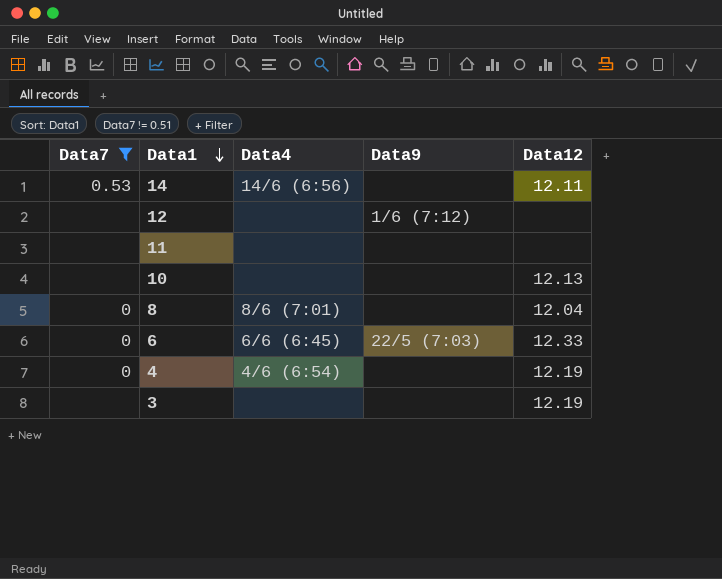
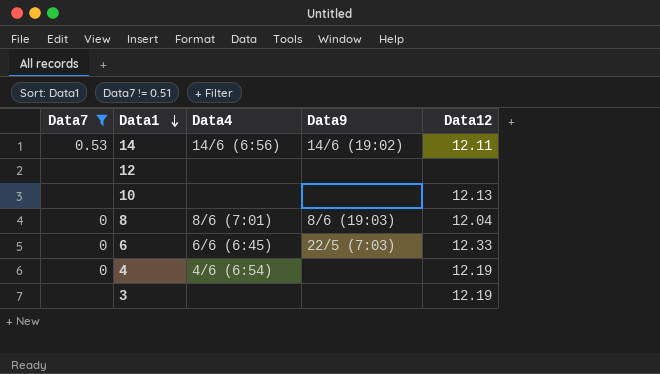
row 11: none | none | none | none -> none
14 | Data9: none -> 14/6 (19:02)
12 | Data9: 1/6 (7:12) -> none
8 | Data9: none -> 8/6 (19:03)

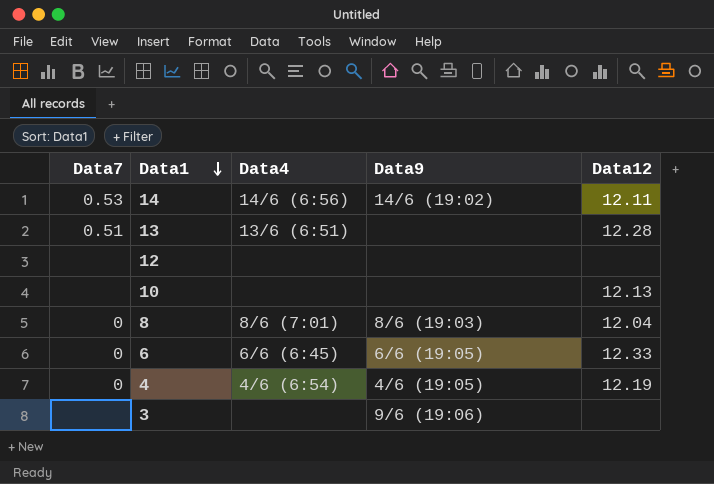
filter: Data7 != 0.51 -> none
6 | Data9: 22/5 (7:03) -> 6/6 (19:05)
4 | Data9: none -> 4/6 (19:05)
3 | Data9: none -> 9/6 (19:06)
3 | Data12: 12.19 -> none

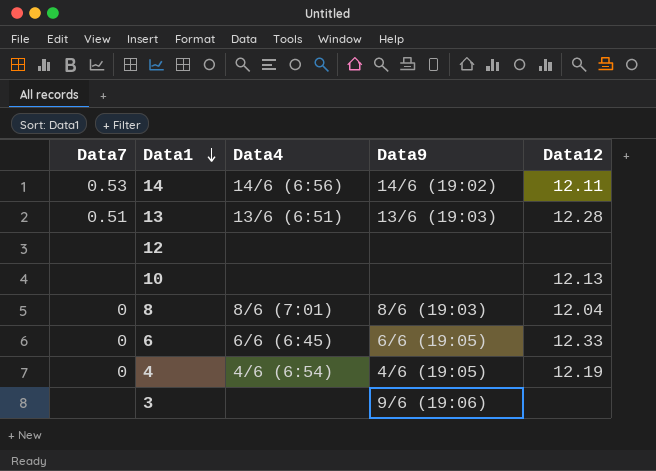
13 | Data9: none -> 13/6 (19:03)

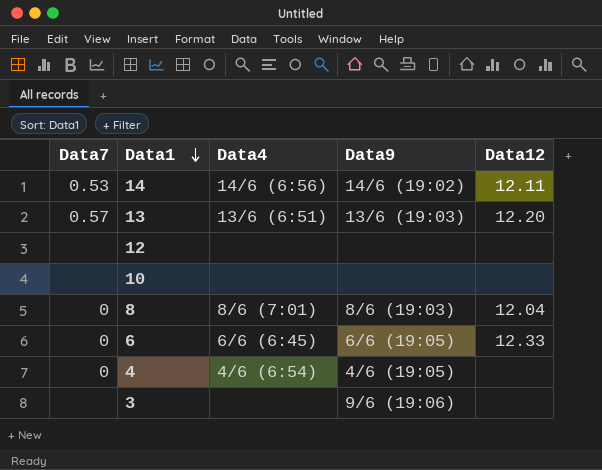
13 | Data7: 0.51 -> 0.57
13 | Data12: 12.28 -> 12.20
10 | Data12: 12.13 -> none
4 | Data12: 12.19 -> none

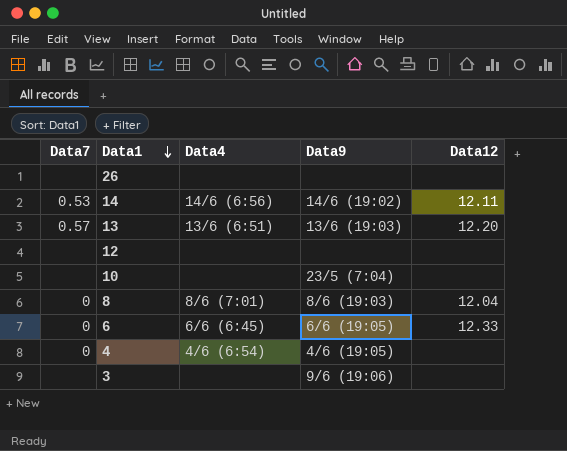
row 26: none -> none | none | none | none
10 | Data9: none -> 23/5 (7:04)

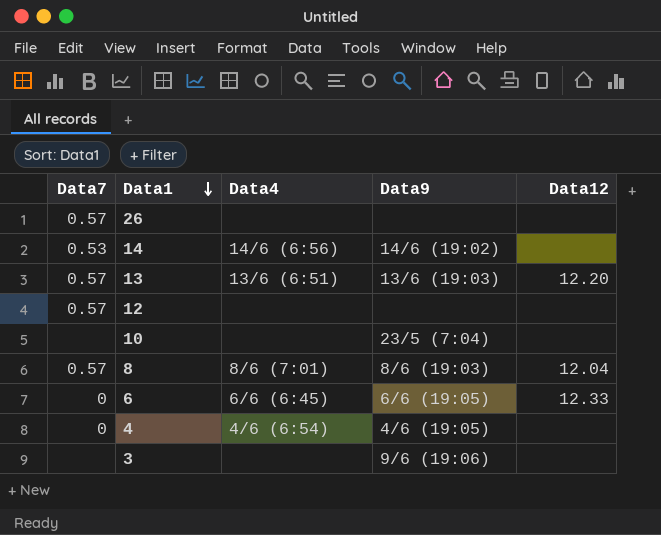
26 | Data7: none -> 0.57
14 | Data12: 12.11 -> none
12 | Data7: none -> 0.57
8 | Data7: 0 -> 0.57

